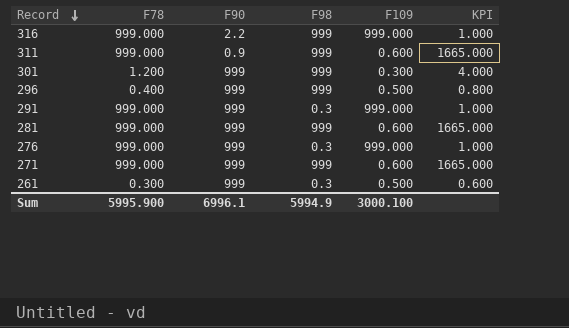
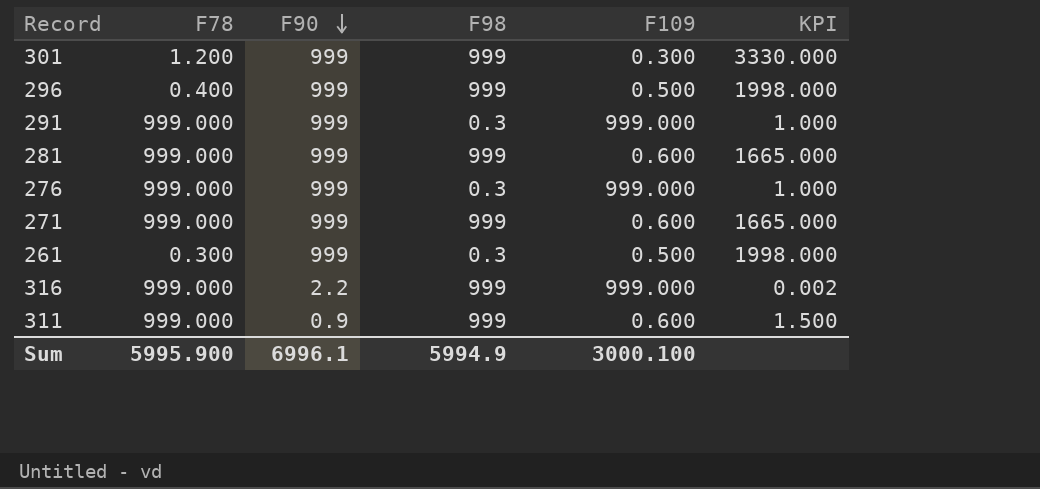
row order: Record descending -> F90 descending
column KPI | formula: [F78] / [F109] -> [F90] / [F109]

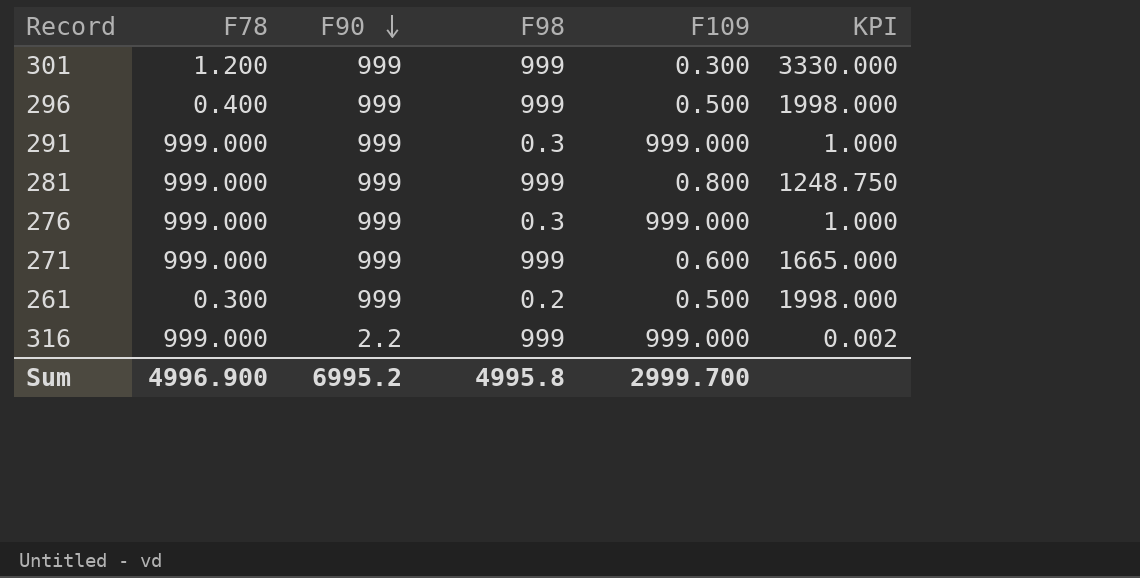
row 311: 999.000 | 0.9 | 999 | 0.600 | 1.500 -> none
281 | F109: 0.600 -> 0.800
281 | KPI: 1665.000 -> 1248.750
261 | F98: 0.3 -> 0.2
Sum | F78: 5995.900 -> 4996.900
Sum | F90: 6996.1 -> 6995.2
Sum | F98: 5994.9 -> 4995.8
Sum | F109: 3000.100 -> 2999.700

